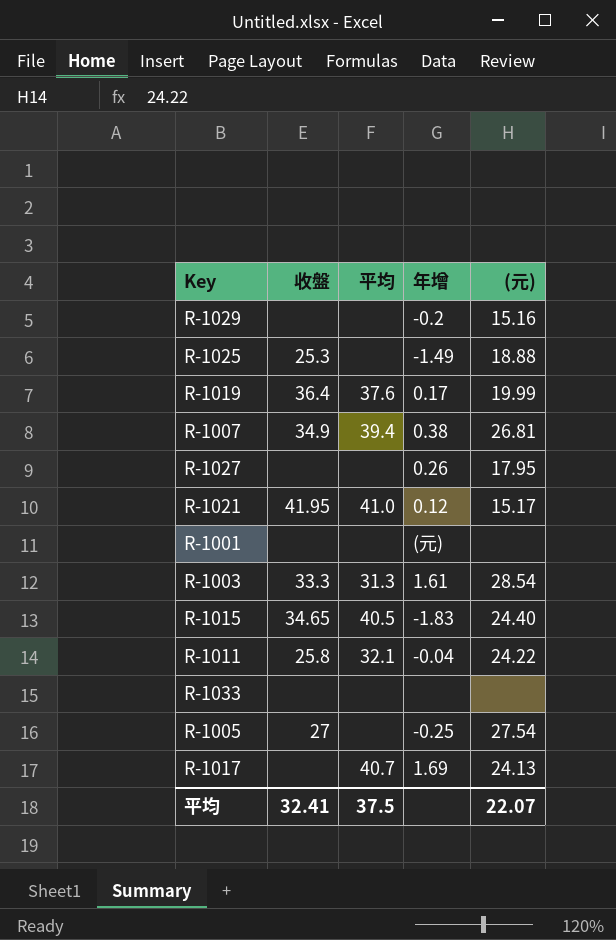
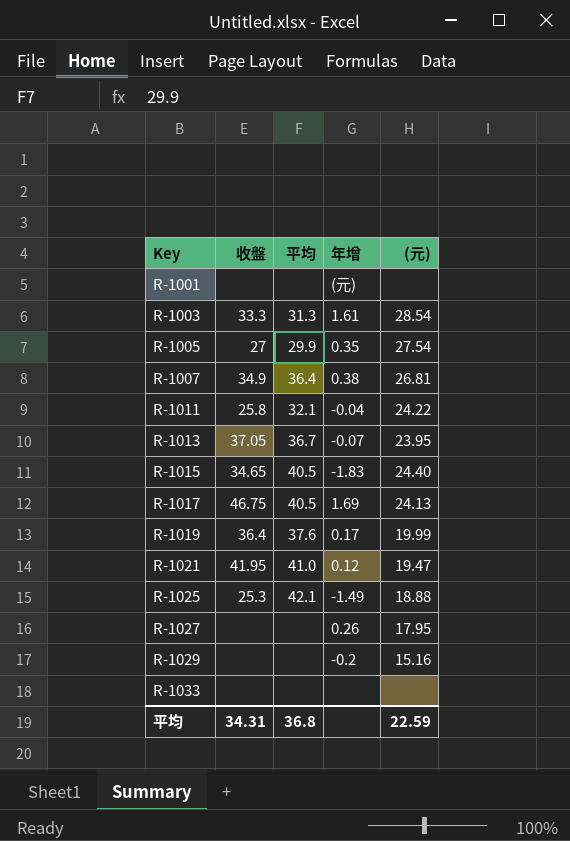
row order: none -> Key ascending
R-1005 | 平均: none -> 29.9
R-1005 | 年增: -0.25 -> 0.35
R-1007 | 平均: 39.4 -> 36.4
row R-1013: none -> 37.05 | 36.7 | -0.07 | 23.95
R-1017 | 收盤: none -> 46.75
R-1017 | 平均: 40.7 -> 40.5
R-1021 | (元): 15.17 -> 19.47
R-1025 | 平均: none -> 42.1
平均 | 收盤: 32.41 -> 34.31
平均 | 平均: 37.5 -> 36.8
平均 | (元): 22.07 -> 22.59

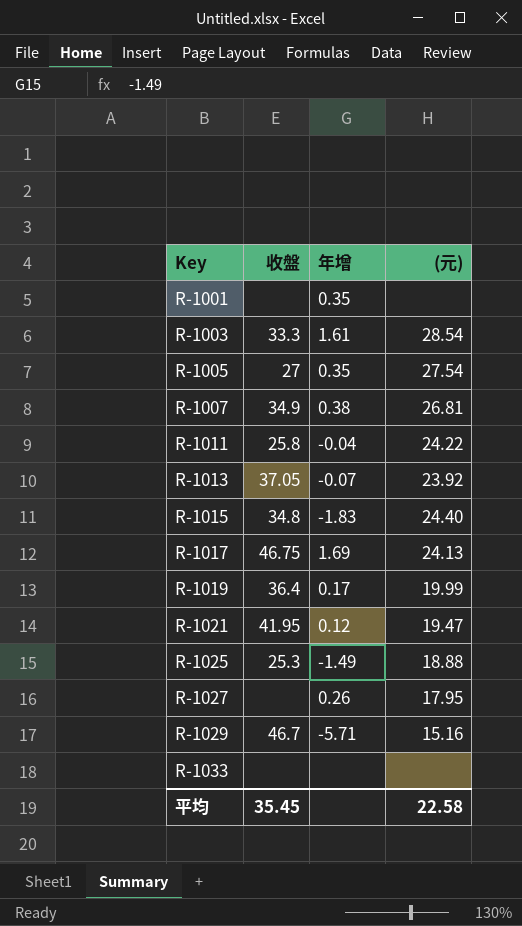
column 平均 | position: 3 -> none
R-1001 | 年增: (元) -> 0.35
R-1013 | (元): 23.95 -> 23.92
R-1015 | 收盤: 34.65 -> 34.8
R-1029 | 收盤: none -> 46.7
R-1029 | 年增: -0.2 -> -5.71
平均 | 收盤: 34.31 -> 35.45
平均 | (元): 22.59 -> 22.58

